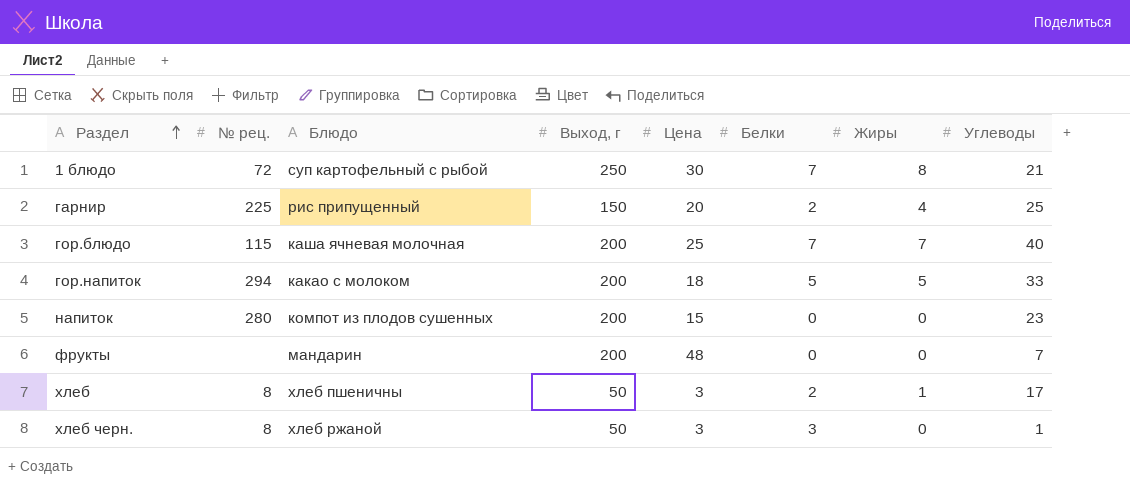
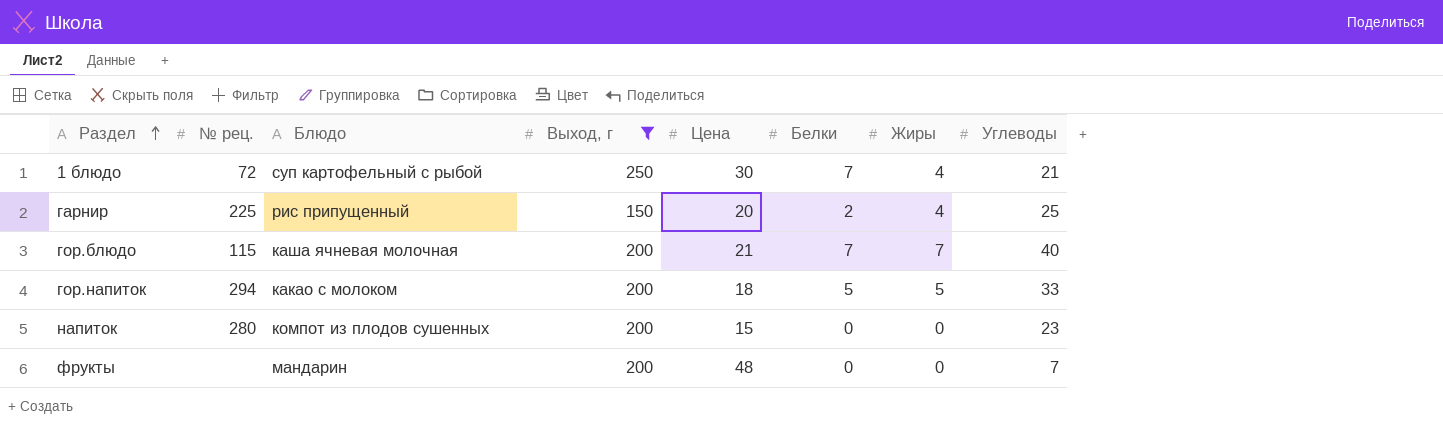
filter: none -> Выход, г != 50
1 блюдо | Жиры: 8 -> 4
гор.блюдо | Цена: 25 -> 21

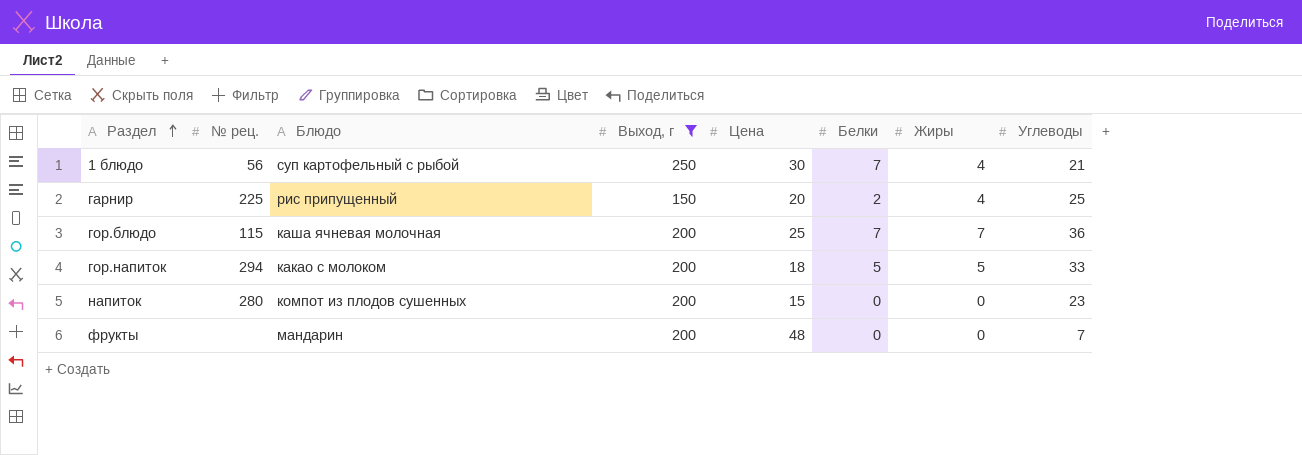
1 блюдо | № рец.: 72 -> 56
гор.блюдо | Цена: 21 -> 25
гор.блюдо | Углеводы: 40 -> 36

